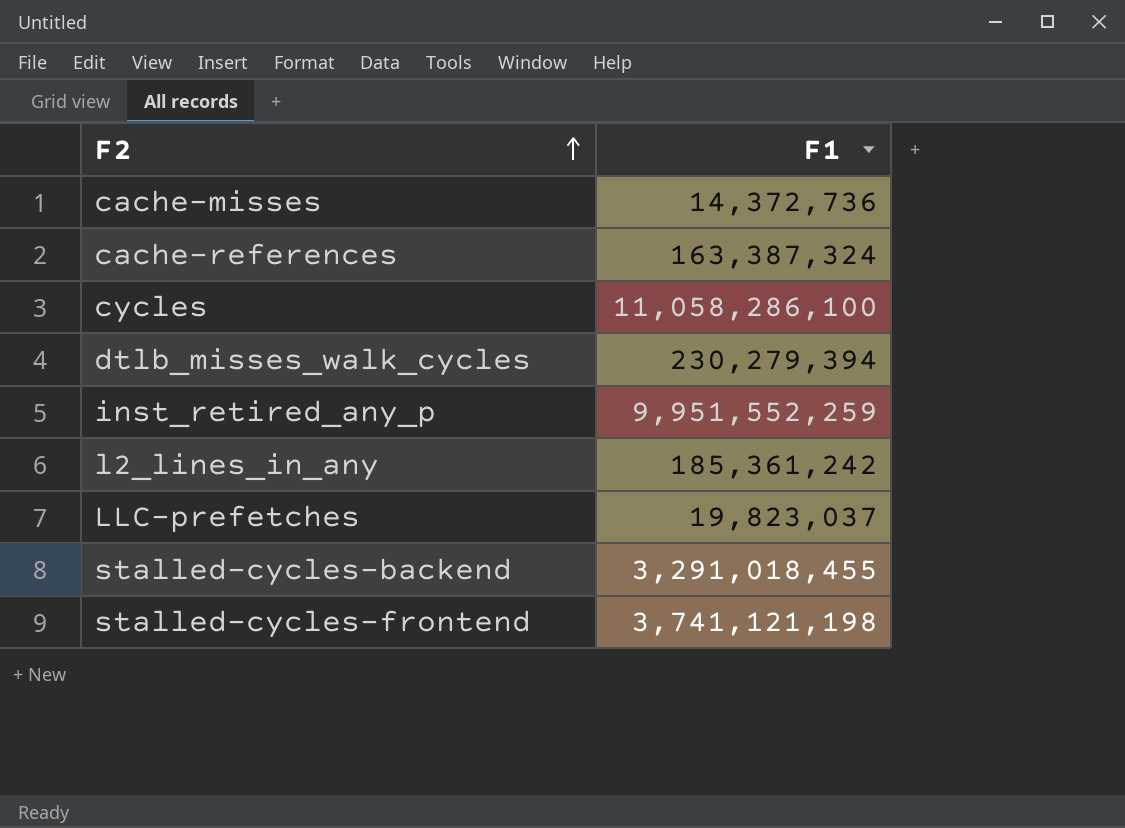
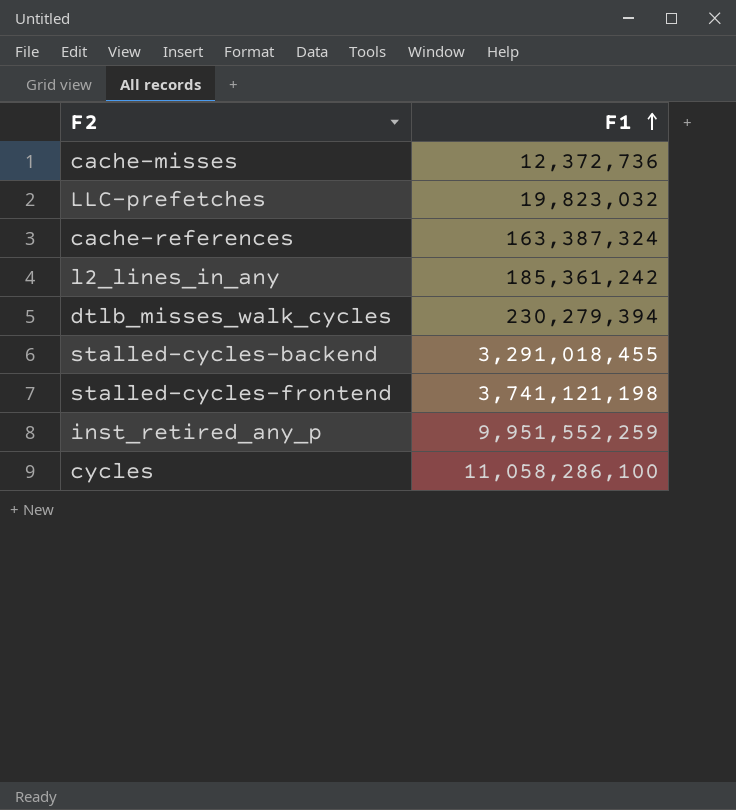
row order: F2 ascending -> F1 ascending
cache-misses | F1: 14,372,736 -> 12,372,736
LLC-prefetches | F1: 19,823,037 -> 19,823,032

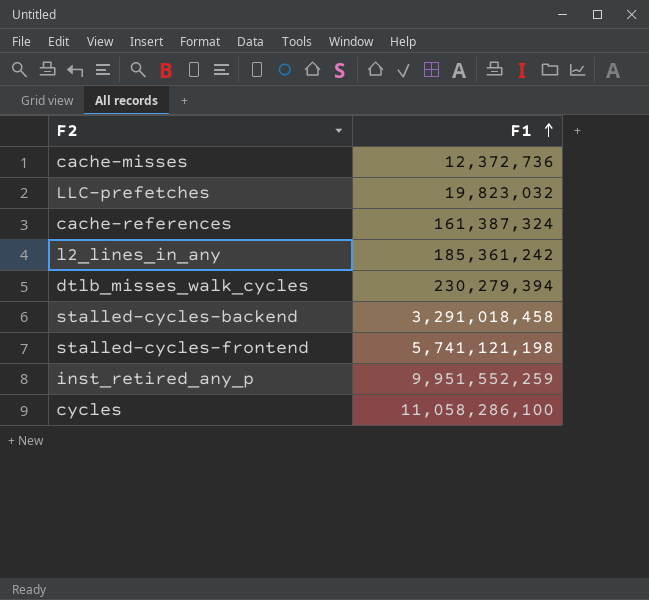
cache-references | F1: 163,387,324 -> 161,387,324
stalled-cycles-backend | F1: 3,291,018,455 -> 3,291,018,458
stalled-cycles-frontend | F1: 3,741,121,198 -> 5,741,121,198

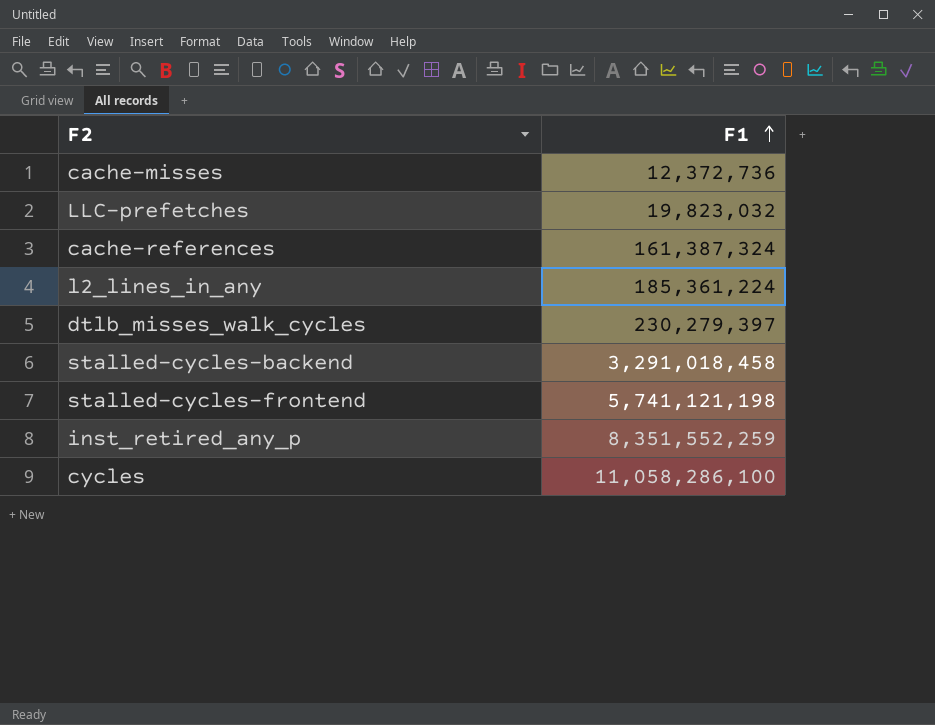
l2_lines_in_any | F1: 185,361,242 -> 185,361,224
dtlb_misses_walk_cycles | F1: 230,279,394 -> 230,279,397
inst_retired_any_p | F1: 9,951,552,259 -> 8,351,552,259

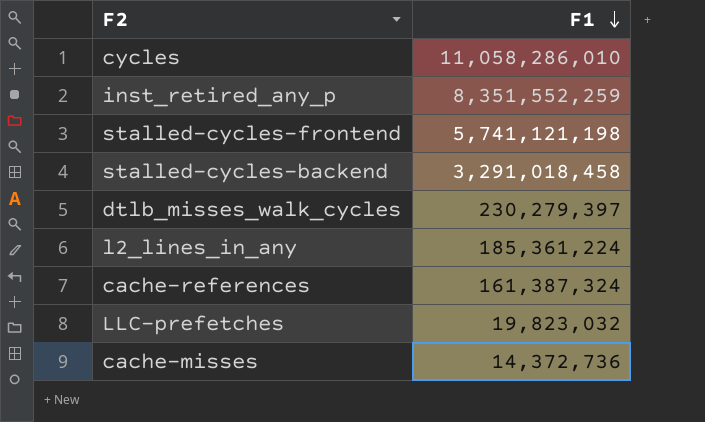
row order: F1 ascending -> F1 descending
cycles | F1: 11,058,286,100 -> 11,058,286,010
cache-misses | F1: 12,372,736 -> 14,372,736

